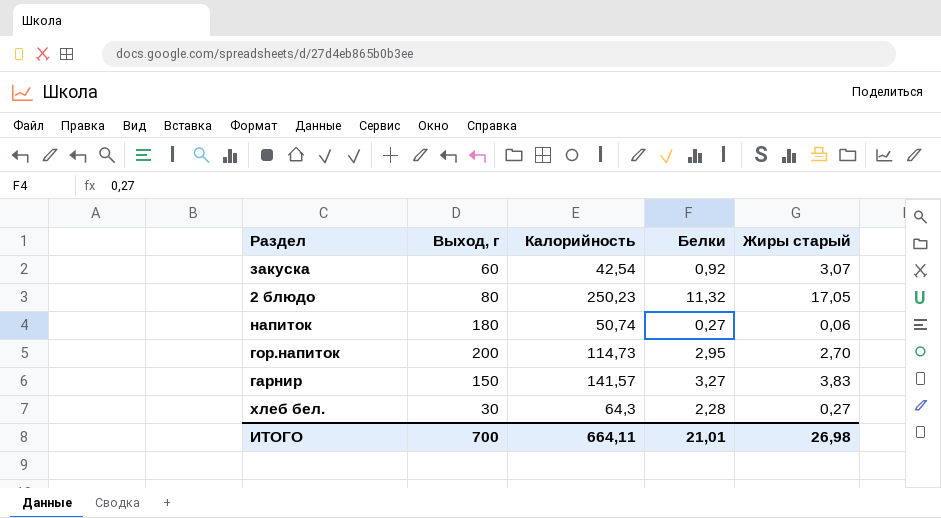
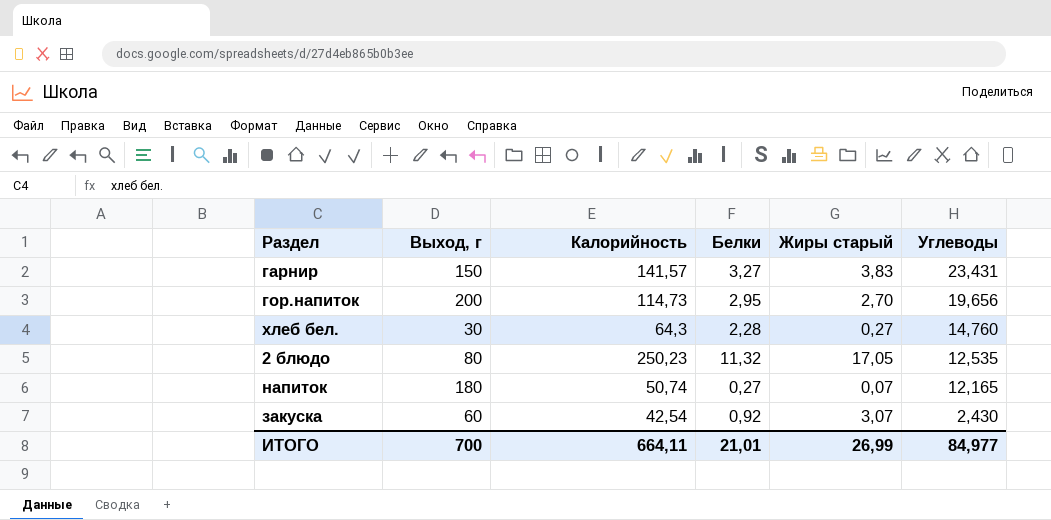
row order: none -> Углеводы descending
column Углеводы | position: none -> 6
напиток | Жиры старый: 0,06 -> 0,07
ИТОГО | Жиры старый: 26,98 -> 26,99

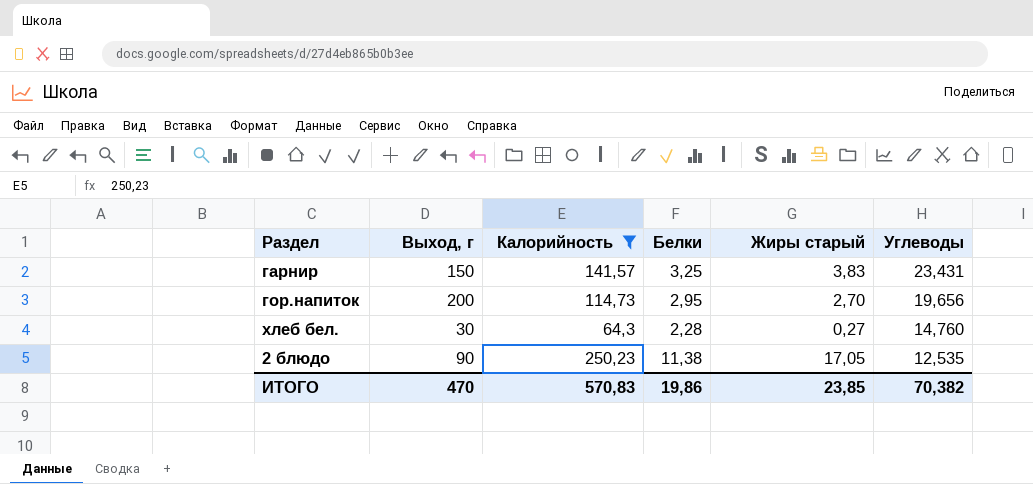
filter: none -> Калорийность >= 64,3
гарнир | Белки: 3,27 -> 3,25
2 блюдо | Выход, г: 80 -> 90
2 блюдо | Белки: 11,32 -> 11,38
ИТОГО | Выход, г: 700 -> 470
ИТОГО | Калорийность: 664,11 -> 570,83
ИТОГО | Белки: 21,01 -> 19,86
ИТОГО | Жиры старый: 26,99 -> 23,85
ИТОГО | Углеводы: 84,977 -> 70,382

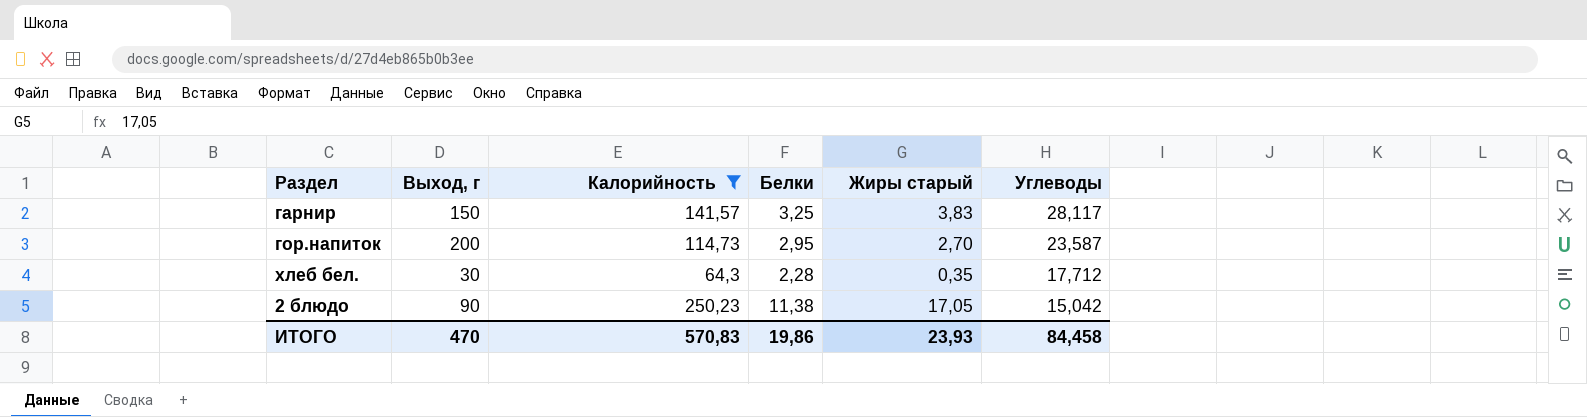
гарнир | Углеводы: 23,431 -> 28,117
гор.напиток | Углеводы: 19,656 -> 23,587
хлеб бел. | Жиры старый: 0,27 -> 0,35
хлеб бел. | Углеводы: 14,760 -> 17,712
2 блюдо | Углеводы: 12,535 -> 15,042
ИТОГО | Жиры старый: 23,85 -> 23,93
ИТОГО | Углеводы: 70,382 -> 84,458

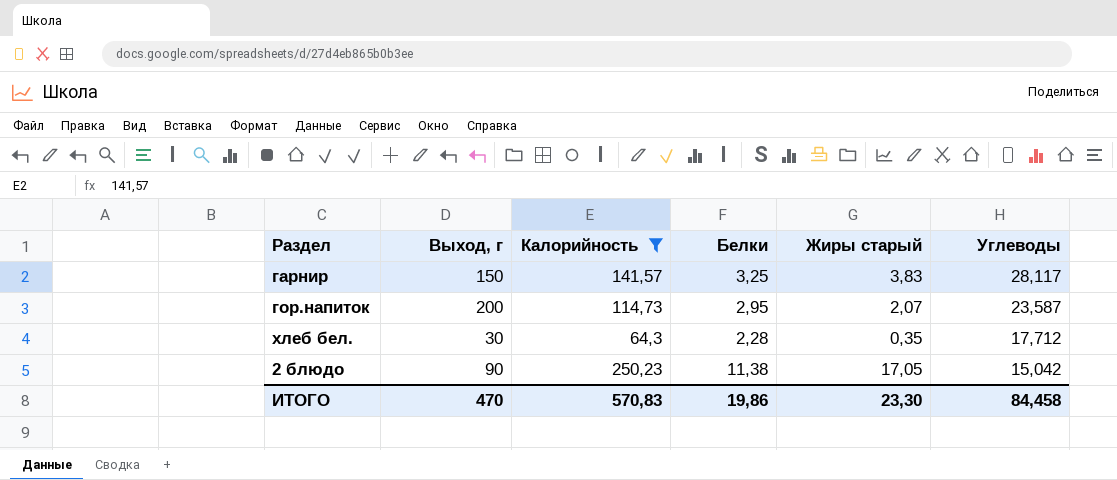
гор.напиток | Жиры старый: 2,70 -> 2,07
ИТОГО | Жиры старый: 23,93 -> 23,30

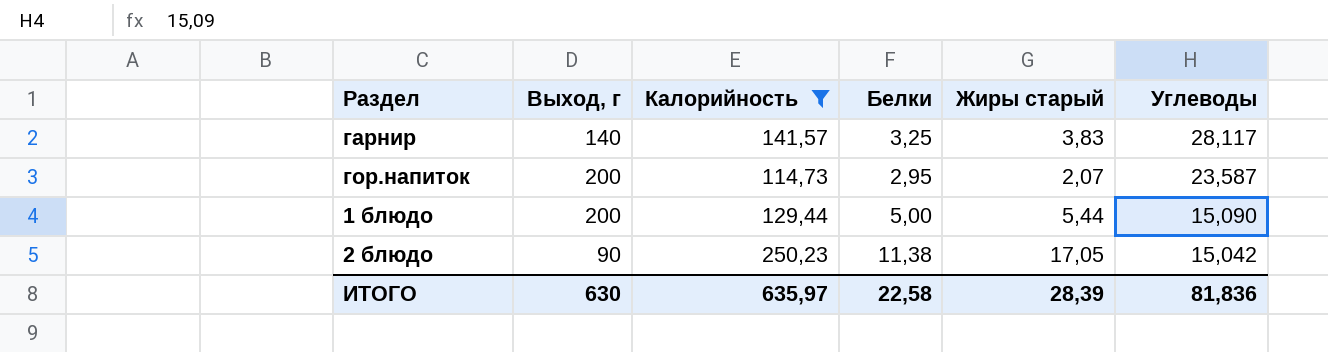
row хлеб бел.: 30 | 64,3 | 2,28 | 0,35 | 17,712 -> none
гарнир | Выход, г: 150 -> 140
row 1 блюдо: none -> 200 | 129,44 | 5,00 | 5,44 | 15,090
ИТОГО | Выход, г: 470 -> 630
ИТОГО | Калорийность: 570,83 -> 635,97
ИТОГО | Белки: 19,86 -> 22,58
ИТОГО | Жиры старый: 23,30 -> 28,39
ИТОГО | Углеводы: 84,458 -> 81,836

